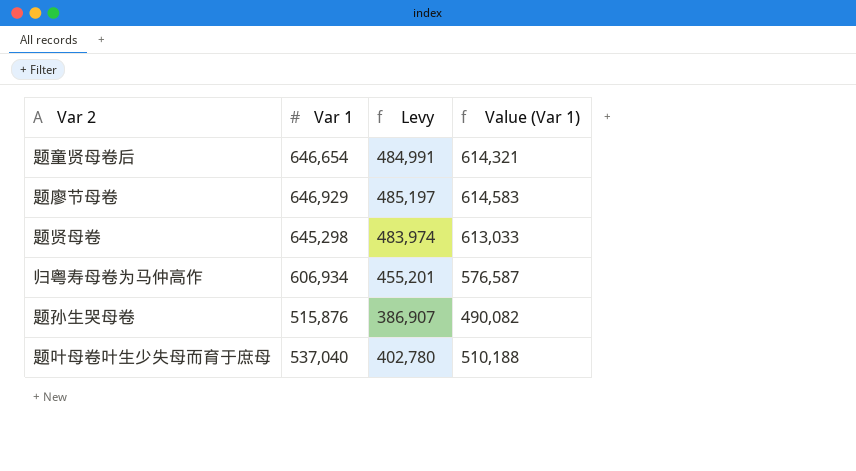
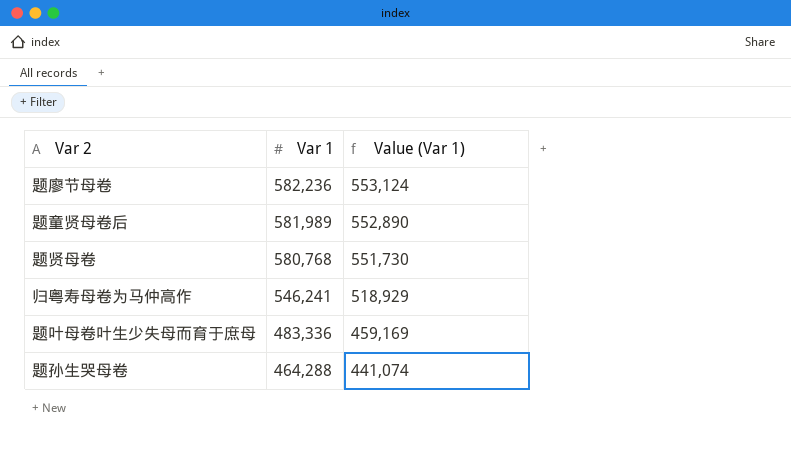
row order: none -> Var 1 descending
column Levy | formula: [Var 1] * 0.75 -> none
题廖节母卷 | Var 1: 646,929 -> 582,236
题廖节母卷 | Value (Var 1): 614,583 -> 553,124
题童贤母卷后 | Var 1: 646,654 -> 581,989
题童贤母卷后 | Value (Var 1): 614,321 -> 552,890
题贤母卷 | Var 1: 645,298 -> 580,768
题贤母卷 | Value (Var 1): 613,033 -> 551,730
归粤寿母卷为马仲高作 | Var 1: 606,934 -> 546,241
归粤寿母卷为马仲高作 | Value (Var 1): 576,587 -> 518,929
题叶母卷叶生少失母而育于庶母 | Var 1: 537,040 -> 483,336
题叶母卷叶生少失母而育于庶母 | Value (Var 1): 510,188 -> 459,169
题孙生哭母卷 | Var 1: 515,876 -> 464,288
题孙生哭母卷 | Value (Var 1): 490,082 -> 441,074

